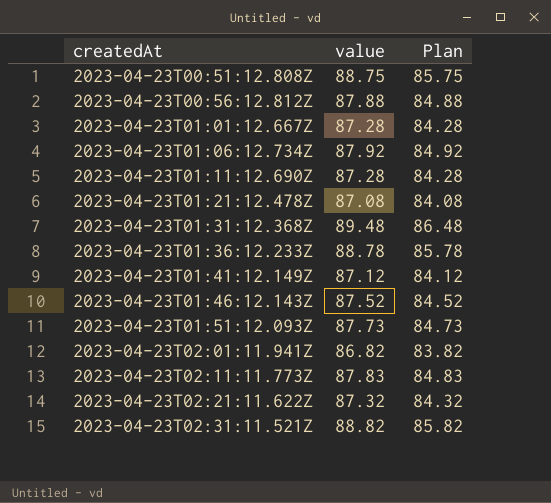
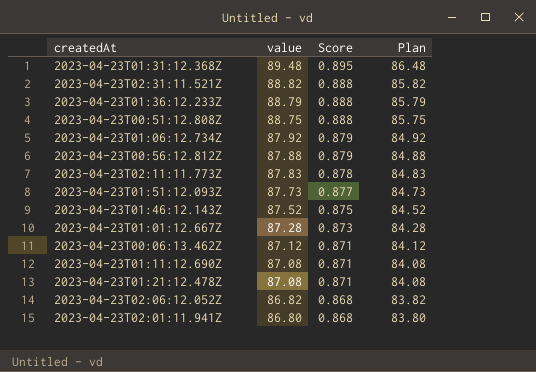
row order: createdAt ascending -> value descending
column Score | formula: none -> [value] * 0.01
row 2023-04-23T01:41:12.149Z: 87.12 | 84.12 -> none
row 2023-04-23T02:21:11.622Z: 87.32 | 84.32 -> none
2023-04-23T01:36:12.233Z | value: 88.78 -> 88.79
2023-04-23T01:36:12.233Z | Plan: 85.78 -> 85.79
row 2023-04-23T00:06:13.462Z: none -> 87.12 | 0.871 | 84.12
2023-04-23T01:11:12.690Z | value: 87.28 -> 87.08
2023-04-23T01:11:12.690Z | Plan: 84.28 -> 84.08
row 2023-04-23T02:06:12.052Z: none -> 86.82 | 0.868 | 83.82
2023-04-23T02:01:11.941Z | value: 86.82 -> 86.80
2023-04-23T02:01:11.941Z | Plan: 83.82 -> 83.80

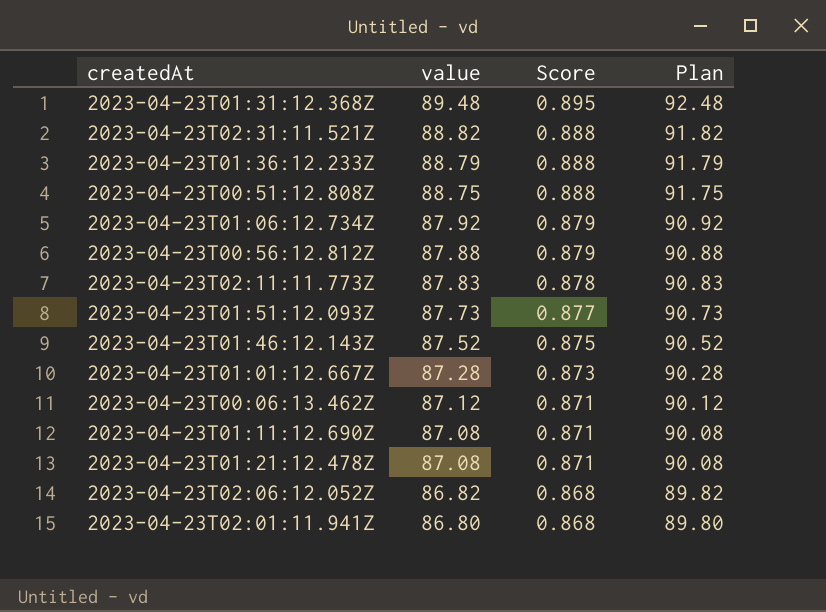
column Plan | formula: [value] - 3 -> [value] + 3

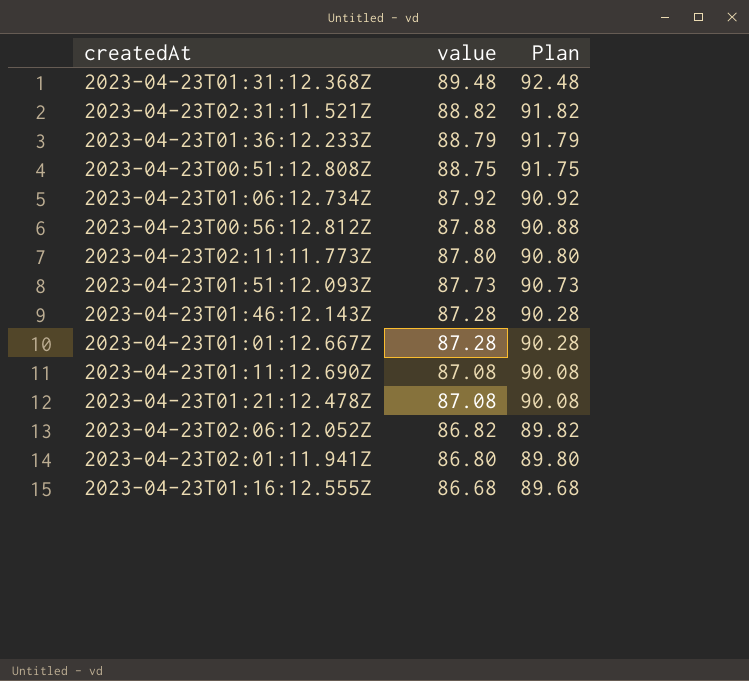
column Score | formula: [value] * 0.01 -> none
row 2023-04-23T00:06:13.462Z: 87.12 | 0.871 | 90.12 -> none
2023-04-23T02:11:11.773Z | value: 87.83 -> 87.80
2023-04-23T02:11:11.773Z | Plan: 90.83 -> 90.80
2023-04-23T01:46:12.143Z | value: 87.52 -> 87.28
2023-04-23T01:46:12.143Z | Plan: 90.52 -> 90.28
row 2023-04-23T01:16:12.555Z: none -> 86.68 | 89.68

